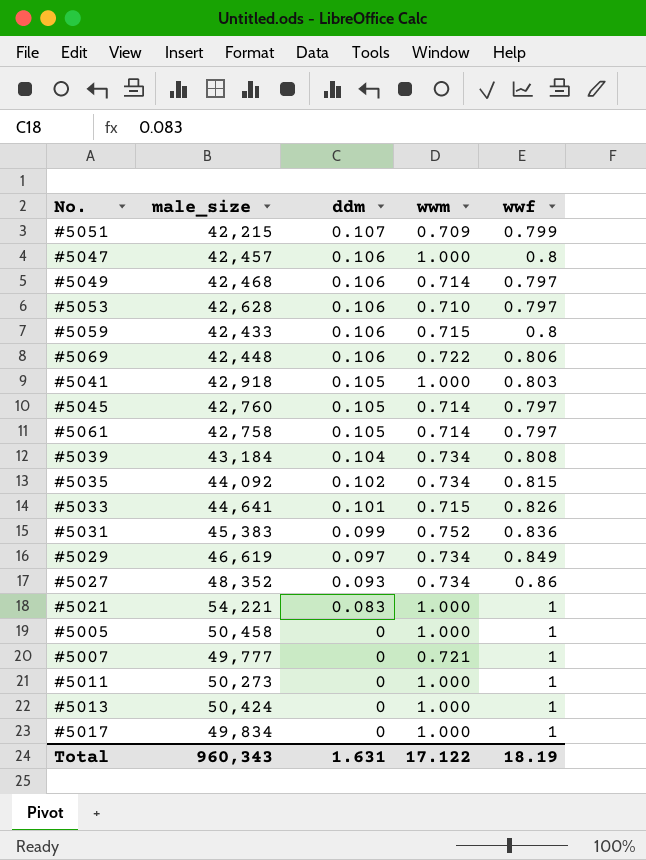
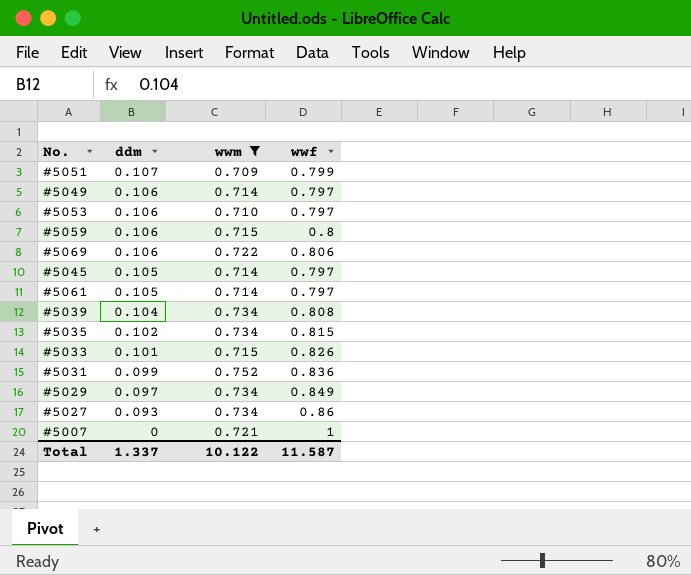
filter: none -> wwm != 1.000
column male_size | position: 2 -> none
Total | ddm: 1.631 -> 1.337
Total | wwm: 17.122 -> 10.122
Total | wwf: 18.19 -> 11.587

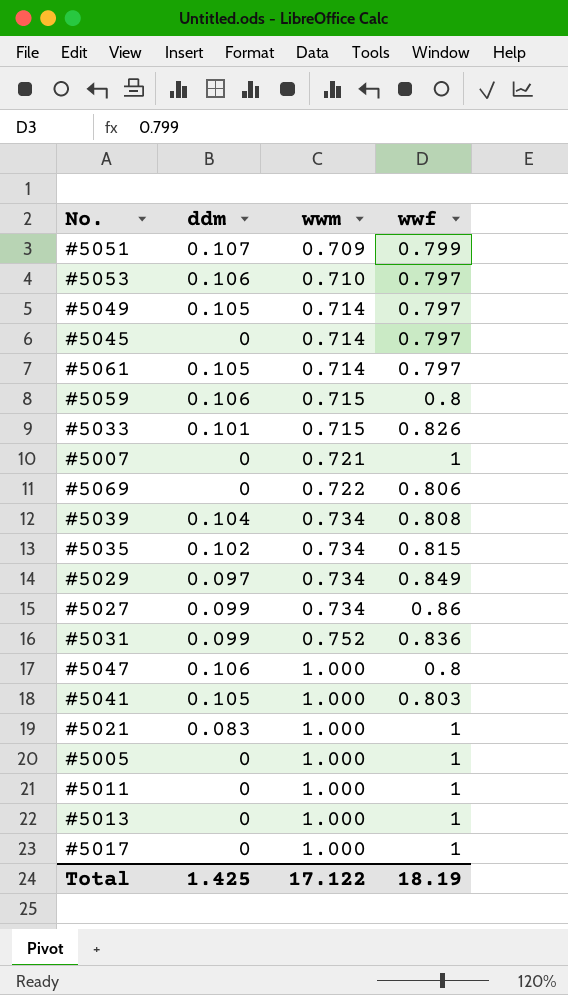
filter: wwm != 1.000 -> none
row order: ddm descending -> wwm ascending
#5049 | ddm: 0.106 -> 0.105
#5045 | ddm: 0.105 -> 0
#5069 | ddm: 0.106 -> 0
#5027 | ddm: 0.093 -> 0.099
Total | ddm: 1.337 -> 1.425
Total | wwm: 10.122 -> 17.122
Total | wwf: 11.587 -> 18.19

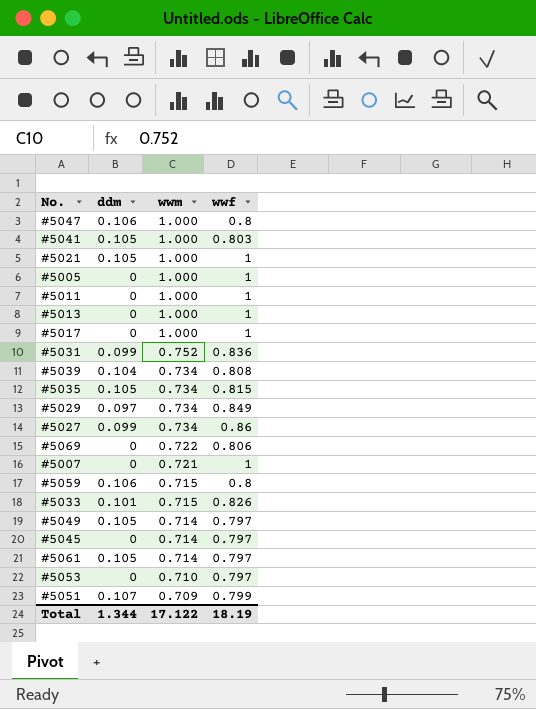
row order: wwm ascending -> wwm descending
#5021 | ddm: 0.083 -> 0.105
#5035 | ddm: 0.102 -> 0.105
#5053 | ddm: 0.106 -> 0
Total | ddm: 1.425 -> 1.344

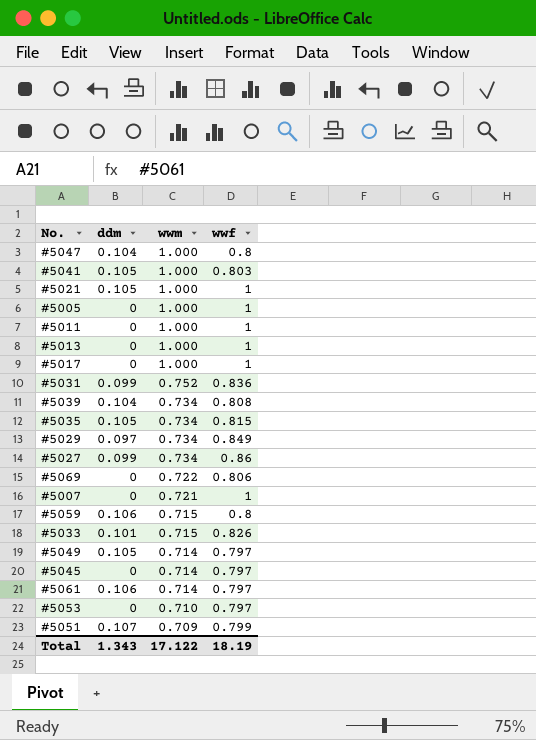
#5047 | ddm: 0.106 -> 0.104
#5061 | ddm: 0.105 -> 0.106
Total | ddm: 1.344 -> 1.343

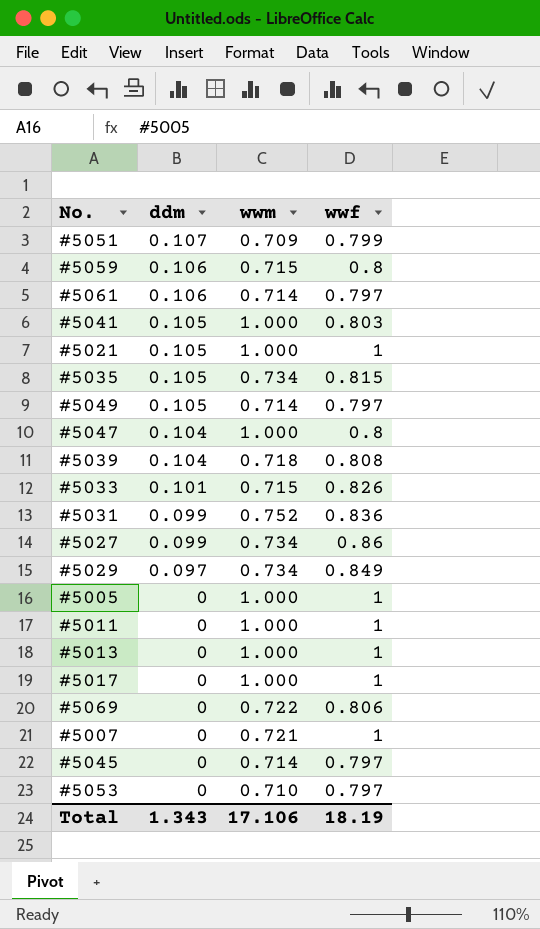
row order: wwm descending -> ddm descending
#5039 | wwm: 0.734 -> 0.718
Total | wwm: 17.122 -> 17.106

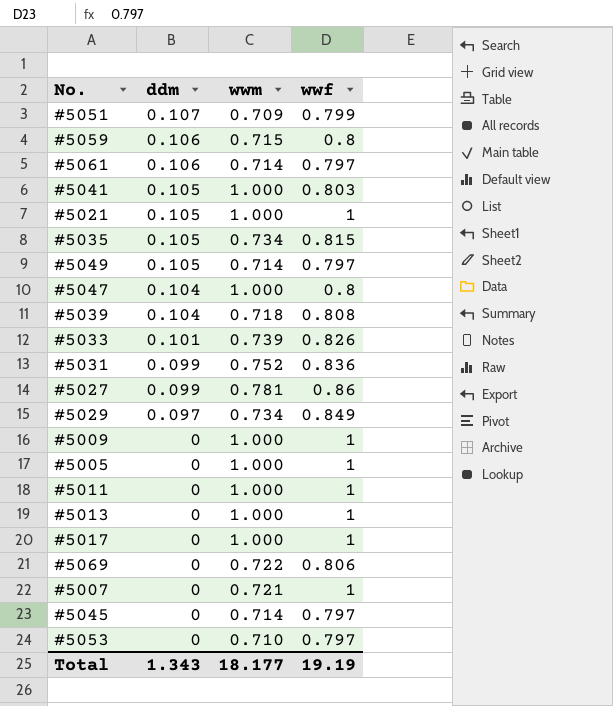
#5033 | wwm: 0.715 -> 0.739
#5027 | wwm: 0.734 -> 0.781
row #5009: none -> 0 | 1.000 | 1
Total | wwm: 17.106 -> 18.177
Total | wwf: 18.19 -> 19.19

